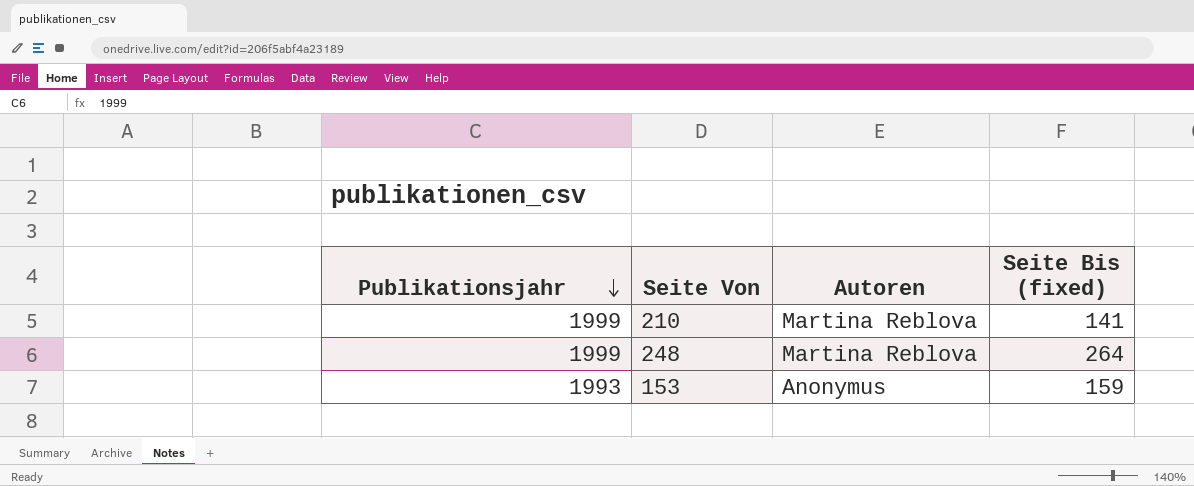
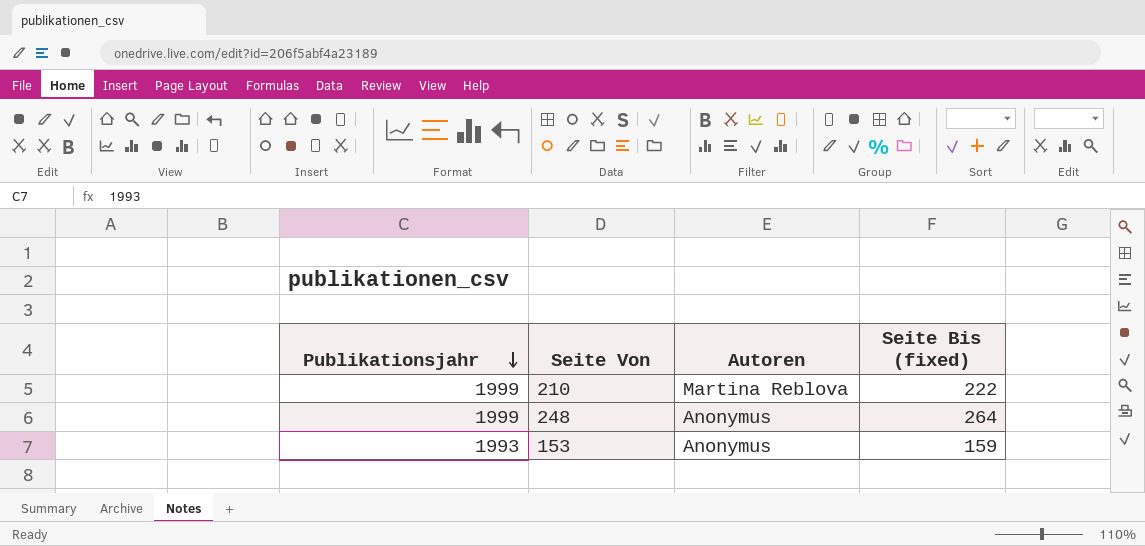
210 | Seite Bis (fixed): 141 -> 222
248 | Autoren: Martina Reblova -> Anonymus

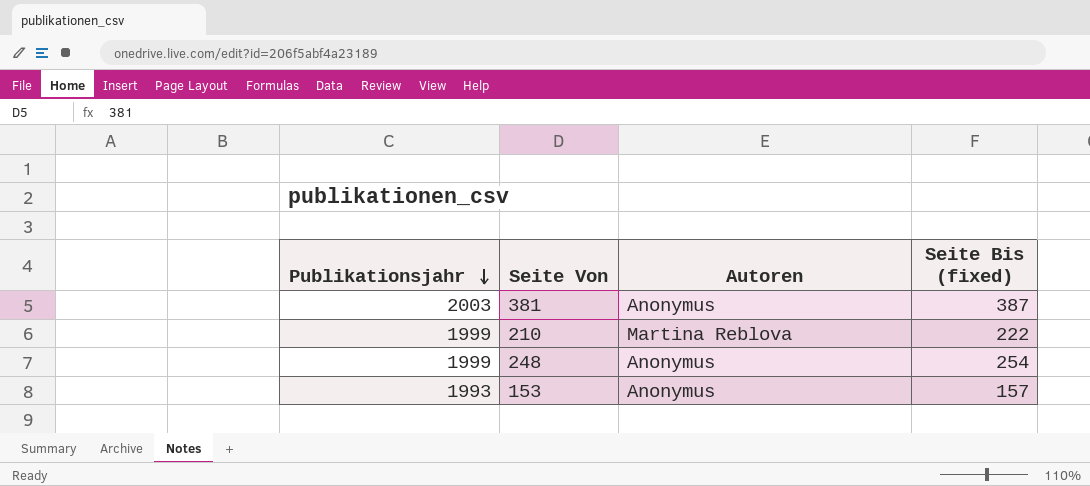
row 381: none -> 2003 | Anonymus | 387
248 | Seite Bis (fixed): 264 -> 254
153 | Seite Bis (fixed): 159 -> 157

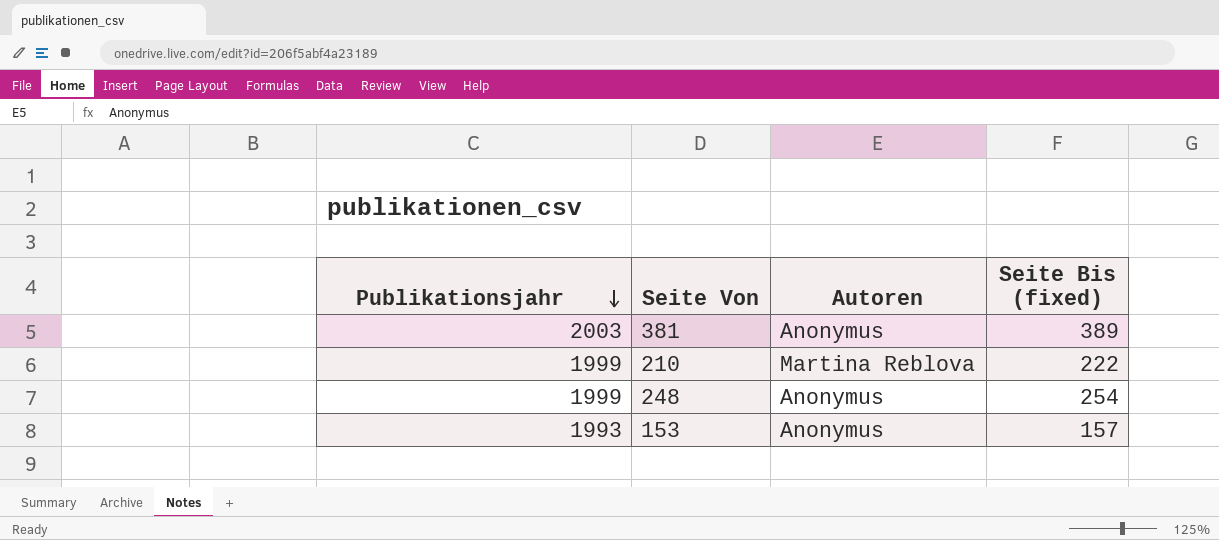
381 | Seite Bis (fixed): 387 -> 389

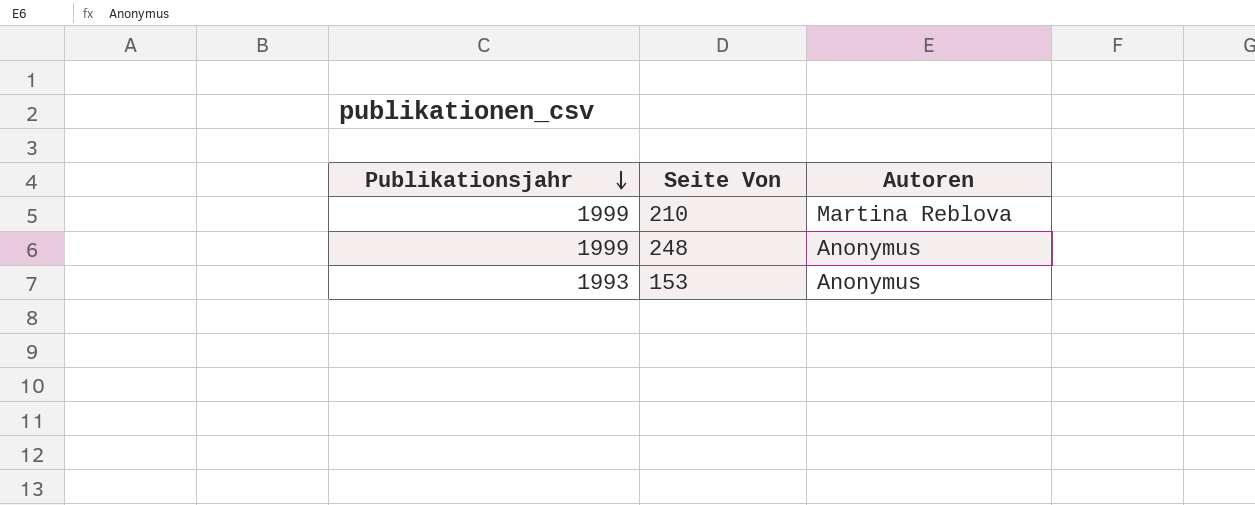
column Seite Bis (fixed) | position: 4 -> none
row 381: 2003 | Anonymus | 389 -> none

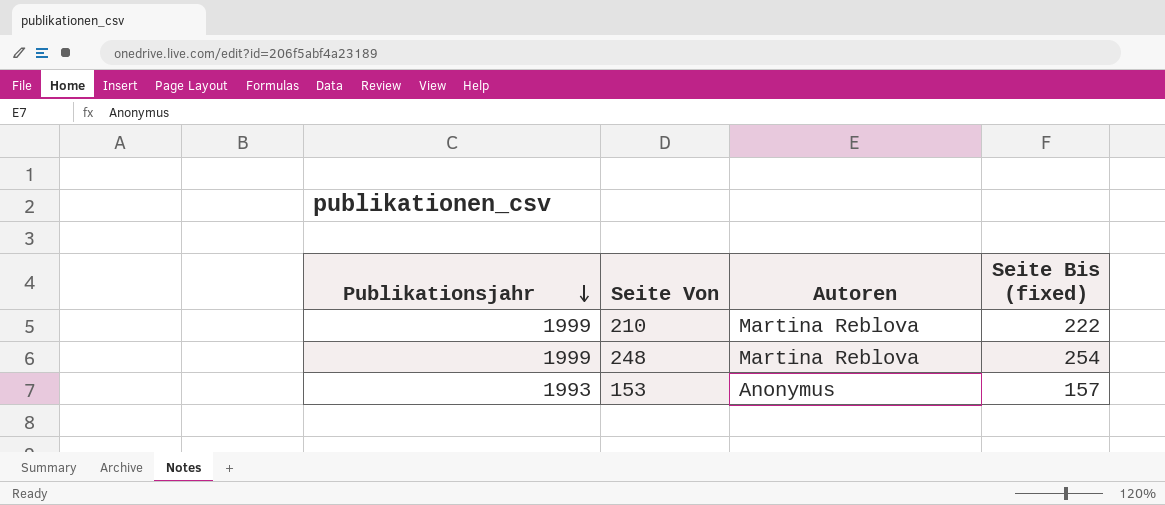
column Seite Bis (fixed) | position: none -> 4
248 | Autoren: Anonymus -> Martina Reblova

